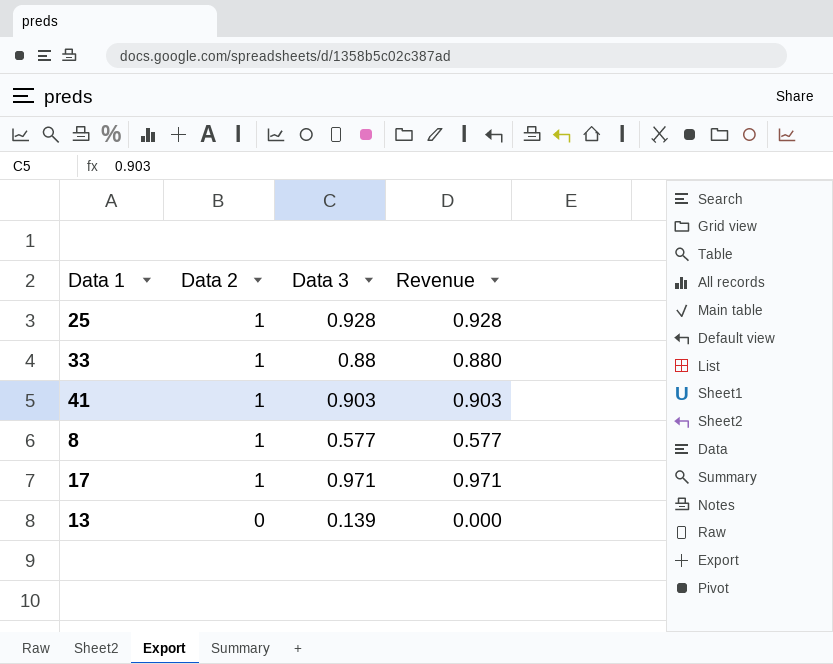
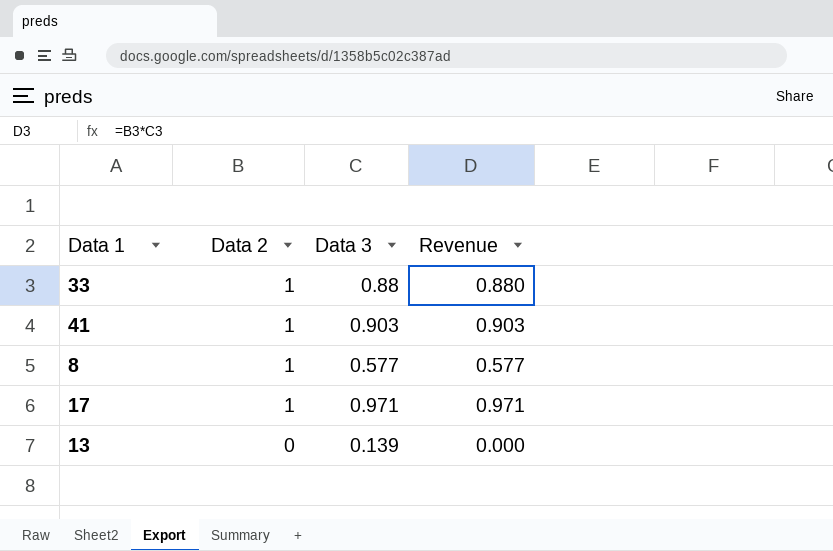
row 25: 1 | 0.928 | 0.928 -> none

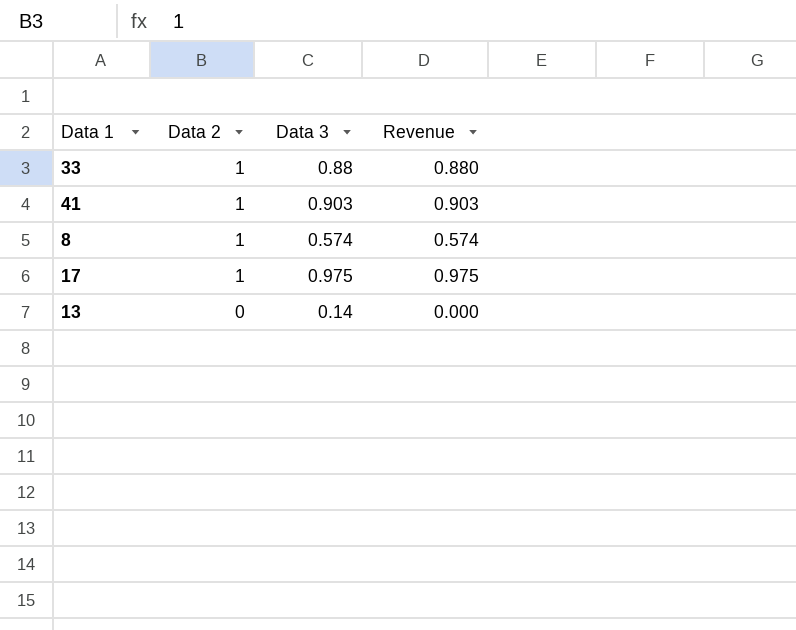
8 | Data 3: 0.577 -> 0.574
8 | Revenue: 0.577 -> 0.574
17 | Data 3: 0.971 -> 0.975
17 | Revenue: 0.971 -> 0.975
13 | Data 3: 0.139 -> 0.14

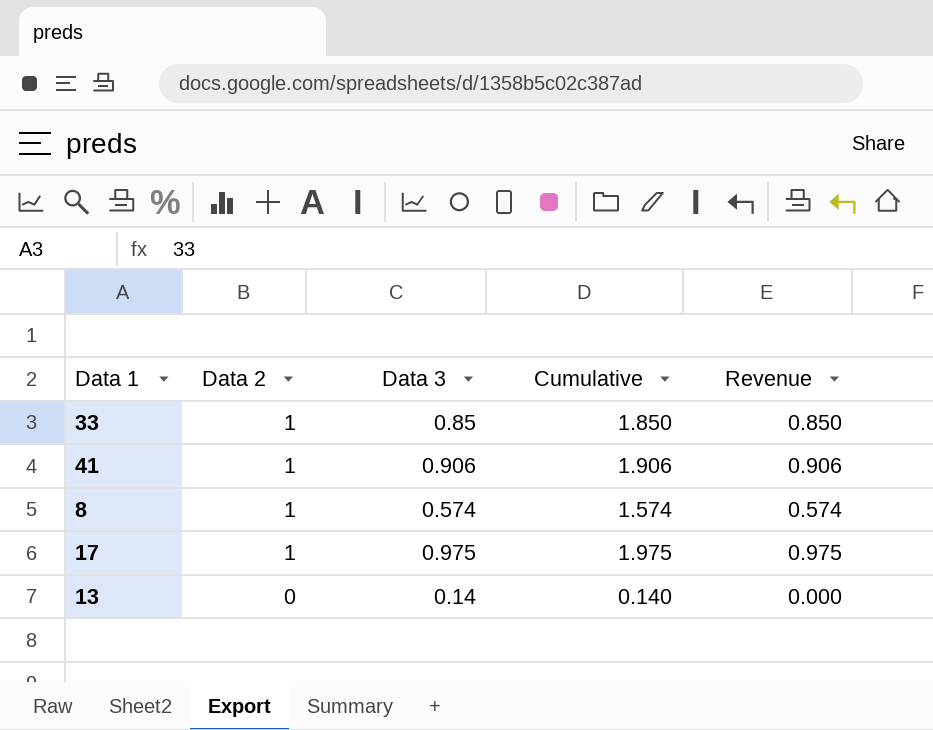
column Cumulative | formula: none -> [Data 2] + [Data 3]
33 | Data 3: 0.88 -> 0.85
33 | Revenue: 0.880 -> 0.850
41 | Data 3: 0.903 -> 0.906
41 | Revenue: 0.903 -> 0.906

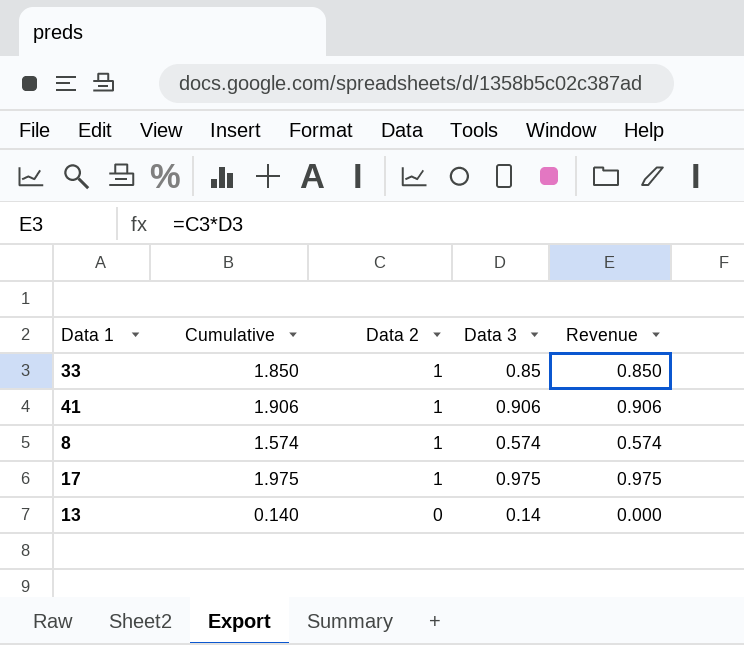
column Cumulative | position: 4 -> 2

